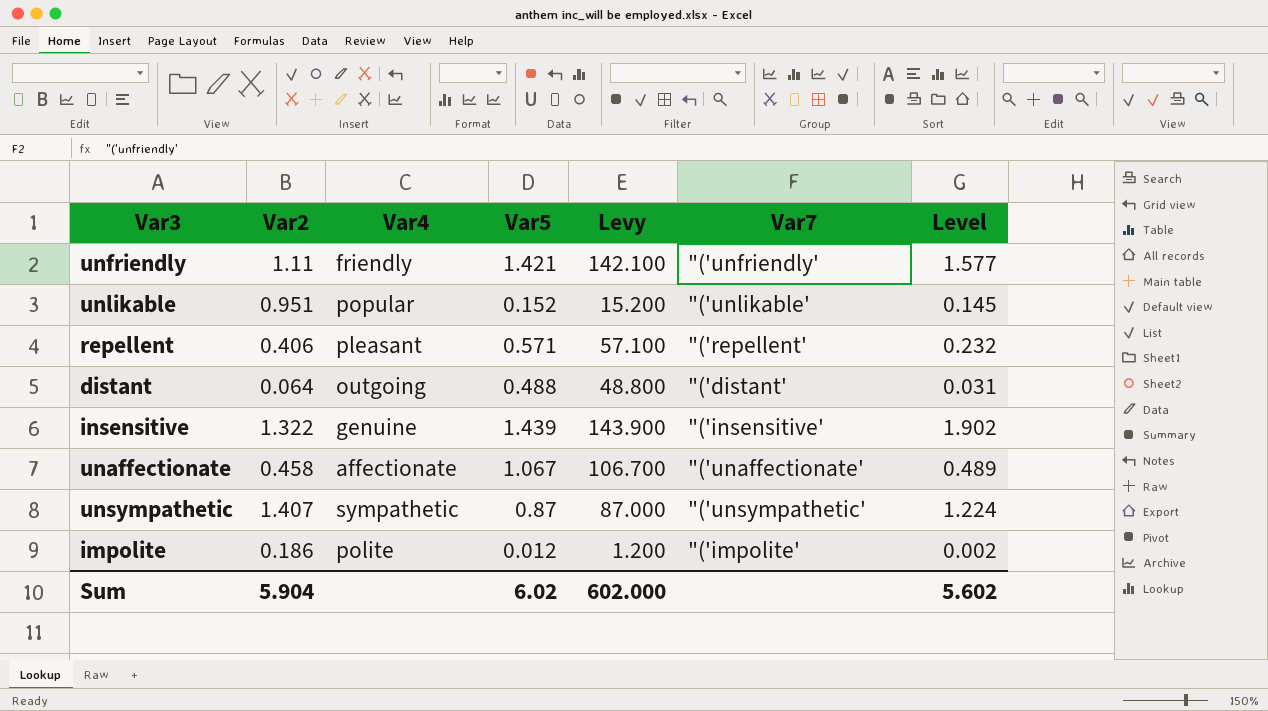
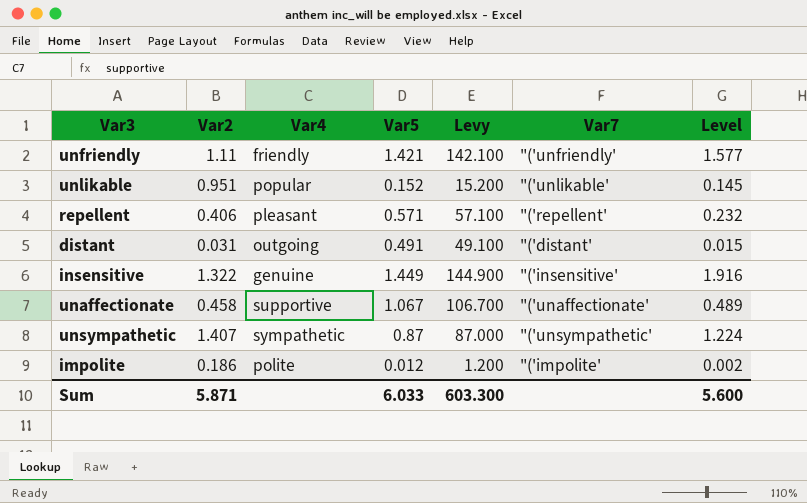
distant | Var2: 0.064 -> 0.031
distant | Var5: 0.488 -> 0.491
distant | Levy: 48.800 -> 49.100
distant | Level: 0.031 -> 0.015
insensitive | Var5: 1.439 -> 1.449
insensitive | Levy: 143.900 -> 144.900
insensitive | Level: 1.902 -> 1.916
unaffectionate | Var4: affectionate -> supportive
Sum | Var2: 5.904 -> 5.871
Sum | Var5: 6.02 -> 6.033
Sum | Levy: 602.000 -> 603.300
Sum | Level: 5.602 -> 5.600

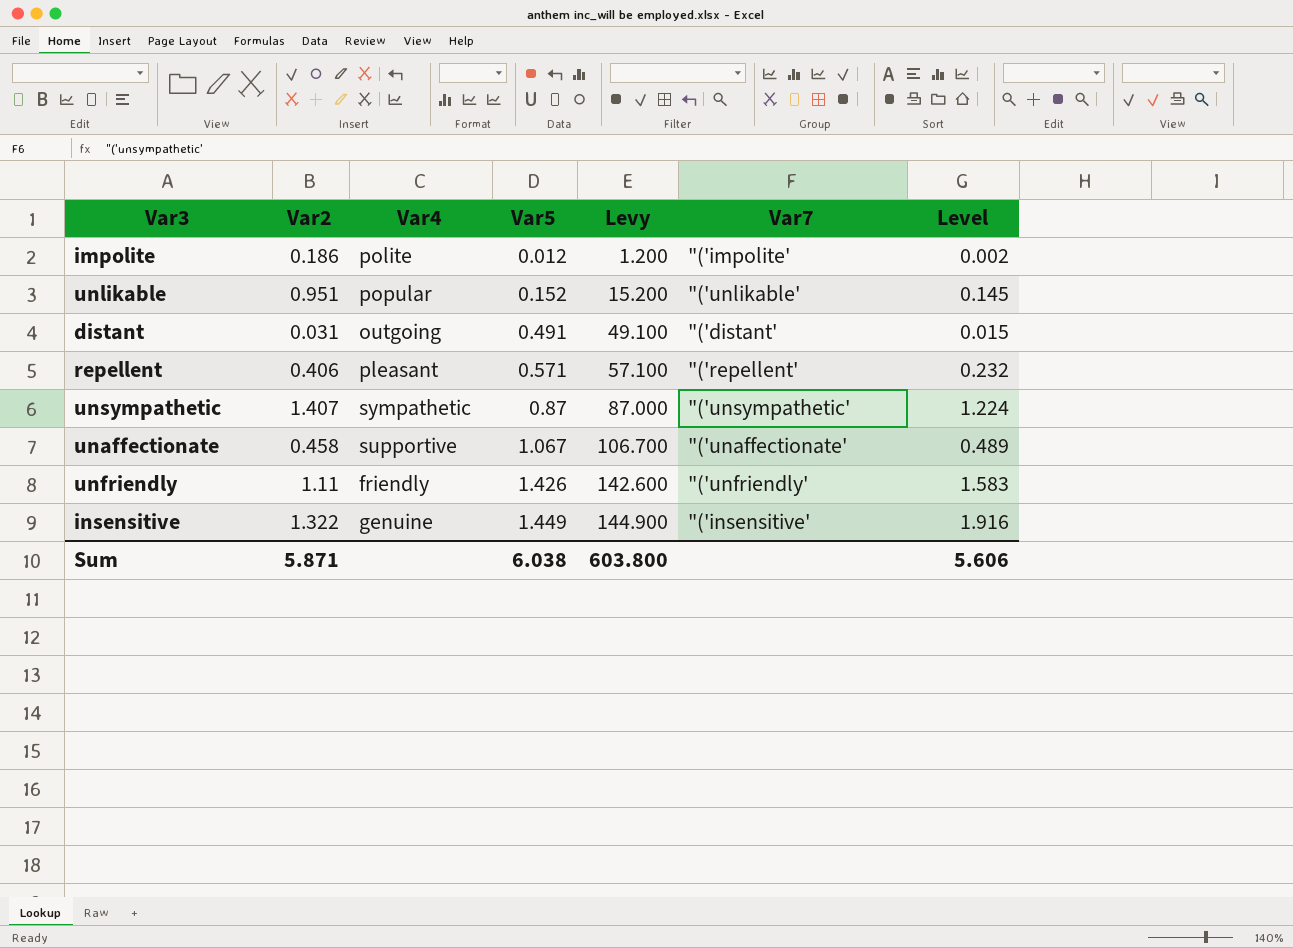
row order: none -> Var5 ascending
unfriendly | Var5: 1.421 -> 1.426
unfriendly | Levy: 142.100 -> 142.600
unfriendly | Level: 1.577 -> 1.583
Sum | Var5: 6.033 -> 6.038
Sum | Levy: 603.300 -> 603.800
Sum | Level: 5.600 -> 5.606

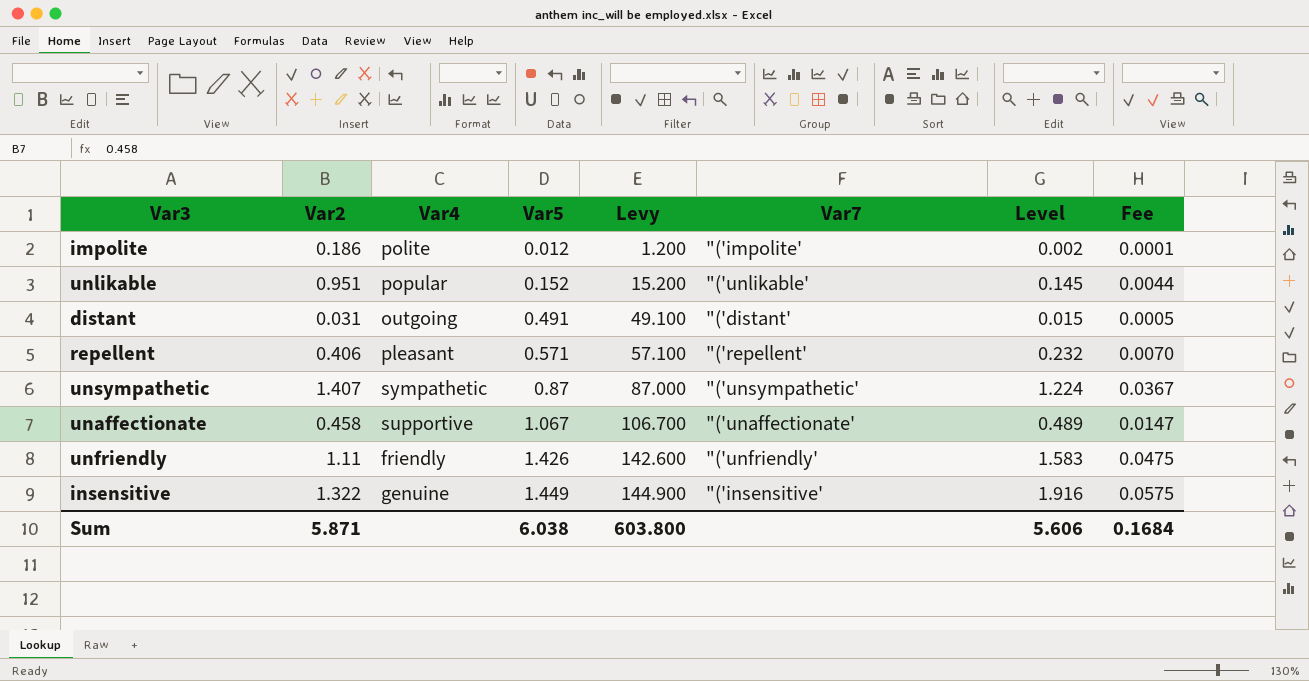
column Fee | formula: none -> [Level] * 0.03

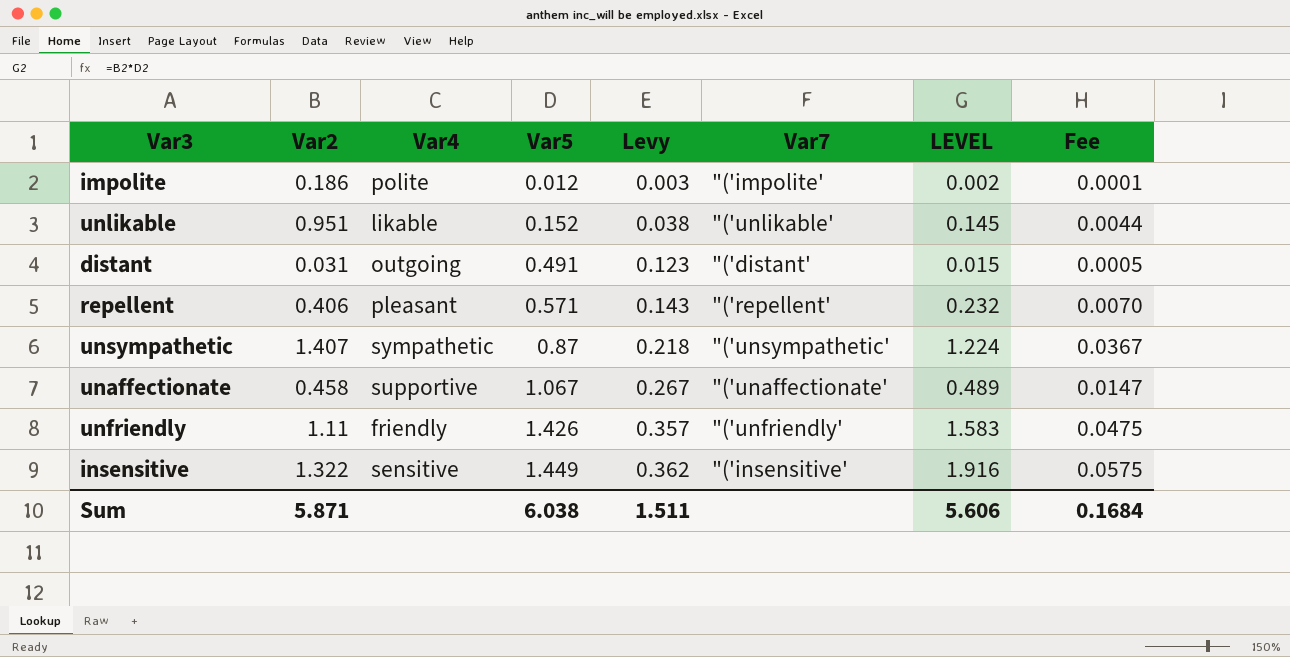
column Levy | formula: [Var5] * 100 -> [Var5] * 0.25
column name: Level -> LEVEL
unlikable | Var4: popular -> likable
insensitive | Var4: genuine -> sensitive
Sum | Levy: 603.800 -> 1.511

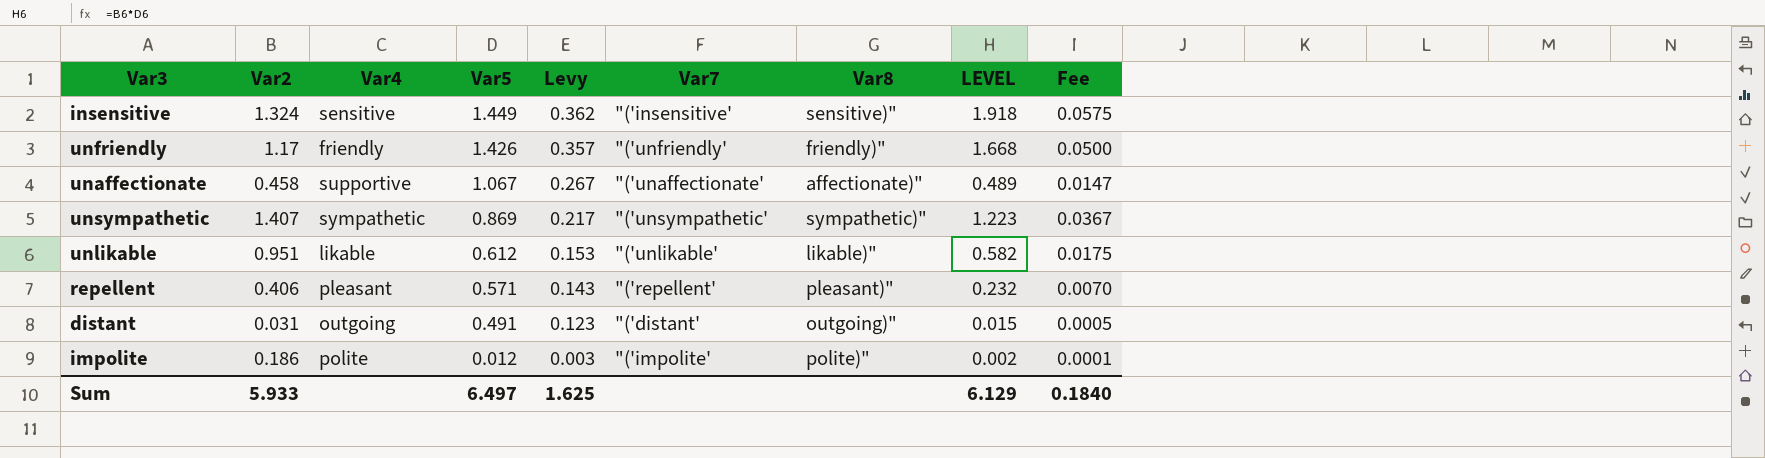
row order: Var5 ascending -> Var5 descending
column Var8 | position: none -> 7
insensitive | Var2: 1.322 -> 1.324
insensitive | LEVEL: 1.916 -> 1.918
unfriendly | Var2: 1.11 -> 1.17
unfriendly | LEVEL: 1.583 -> 1.668
unfriendly | Fee: 0.0475 -> 0.0500
unsympathetic | Var5: 0.87 -> 0.869
unsympathetic | Levy: 0.218 -> 0.217
unsympathetic | LEVEL: 1.224 -> 1.223
unlikable | Var5: 0.152 -> 0.612
unlikable | Levy: 0.038 -> 0.153
unlikable | LEVEL: 0.145 -> 0.582
unlikable | Fee: 0.0044 -> 0.0175
Sum | Var2: 5.871 -> 5.933
Sum | Var5: 6.038 -> 6.497
Sum | Levy: 1.511 -> 1.625
Sum | LEVEL: 5.606 -> 6.129
Sum | Fee: 0.1684 -> 0.1840

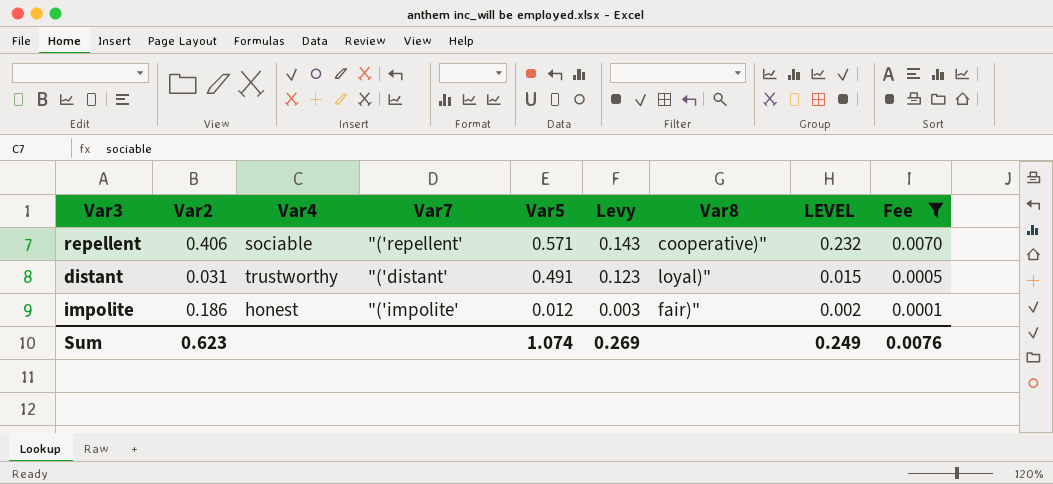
filter: none -> Fee <= 0.0070
column Var7 | position: 6 -> 4
repellent | Var4: pleasant -> sociable
repellent | Var8: pleasant)" -> cooperative)"
distant | Var4: outgoing -> trustworthy
distant | Var8: outgoing)" -> loyal)"
impolite | Var4: polite -> honest
impolite | Var8: polite)" -> fair)"
Sum | Var2: 5.933 -> 0.623
Sum | Var5: 6.497 -> 1.074
Sum | Levy: 1.625 -> 0.269
Sum | LEVEL: 6.129 -> 0.249
Sum | Fee: 0.1840 -> 0.0076

